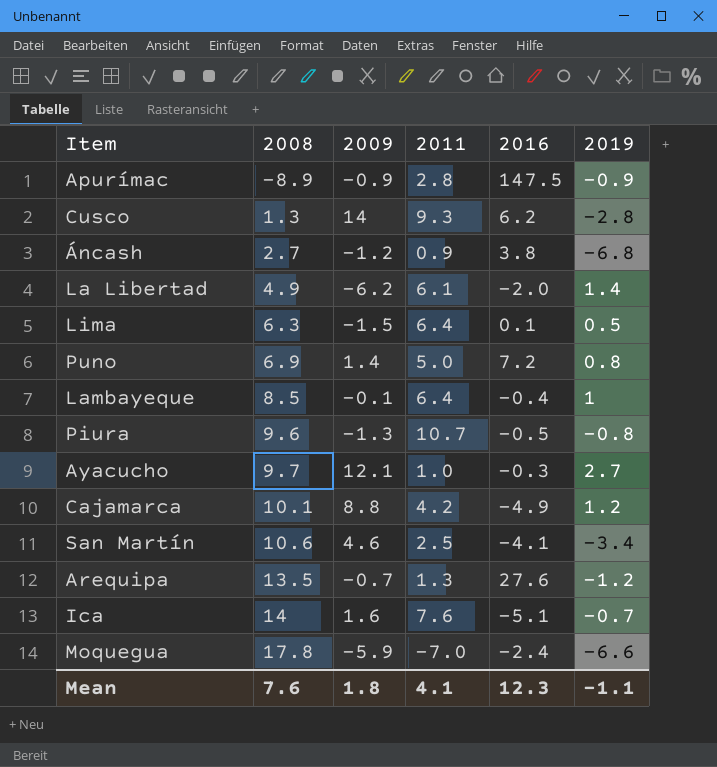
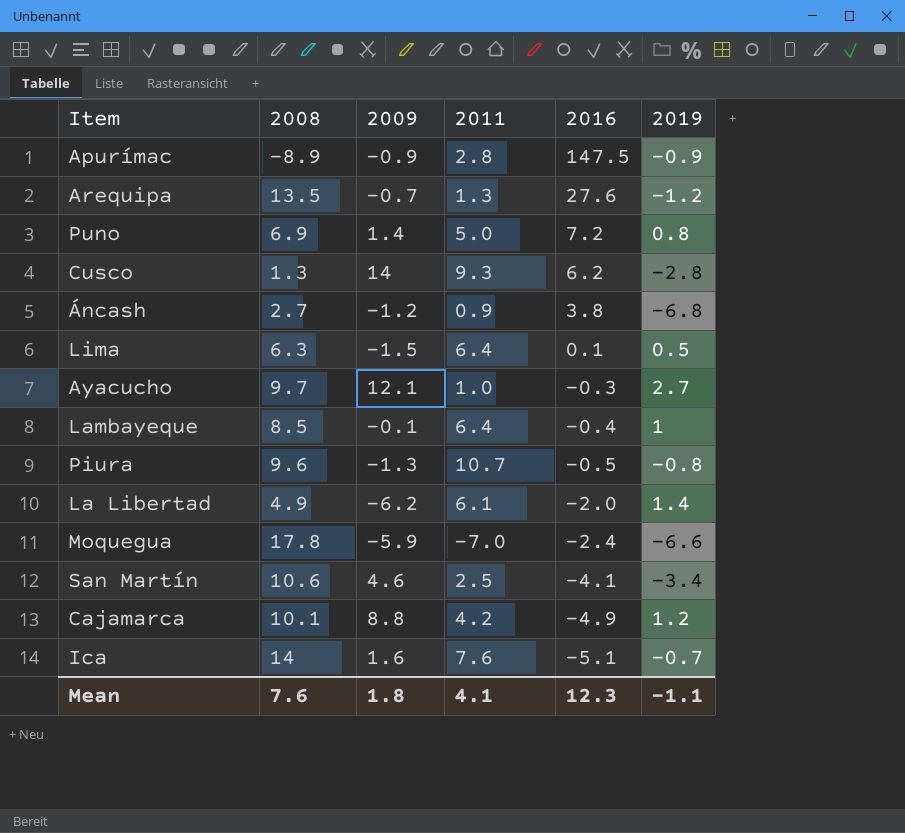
row order: 2008 ascending -> 2016 descending

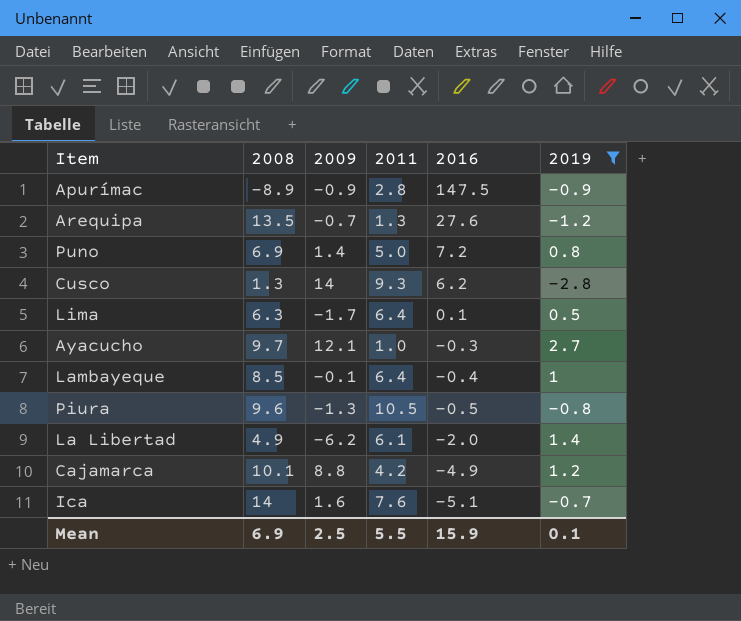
filter: none -> 2019 >= -2.8
Lima | 2009: -1.5 -> -1.7
Piura | 2011: 10.7 -> 10.5
Mean | 2008: 7.6 -> 6.9
Mean | 2009: 1.8 -> 2.5
Mean | 2011: 4.1 -> 5.5
Mean | 2016: 12.3 -> 15.9
Mean | 2019: -1.1 -> 0.1

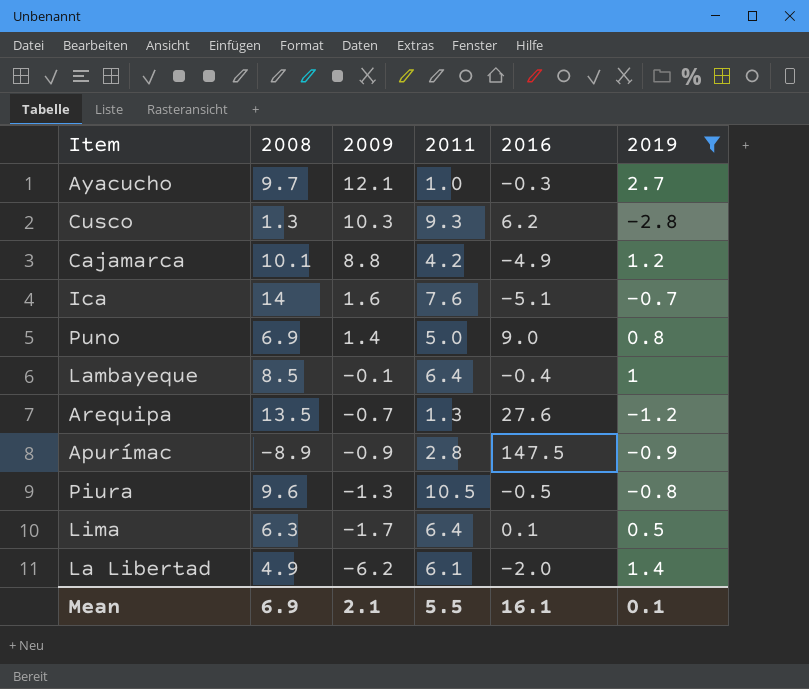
row order: 2016 descending -> 2009 descending
Cusco | 2009: 14 -> 10.3
Puno | 2016: 7.2 -> 9.0
Mean | 2009: 2.5 -> 2.1
Mean | 2016: 15.9 -> 16.1

